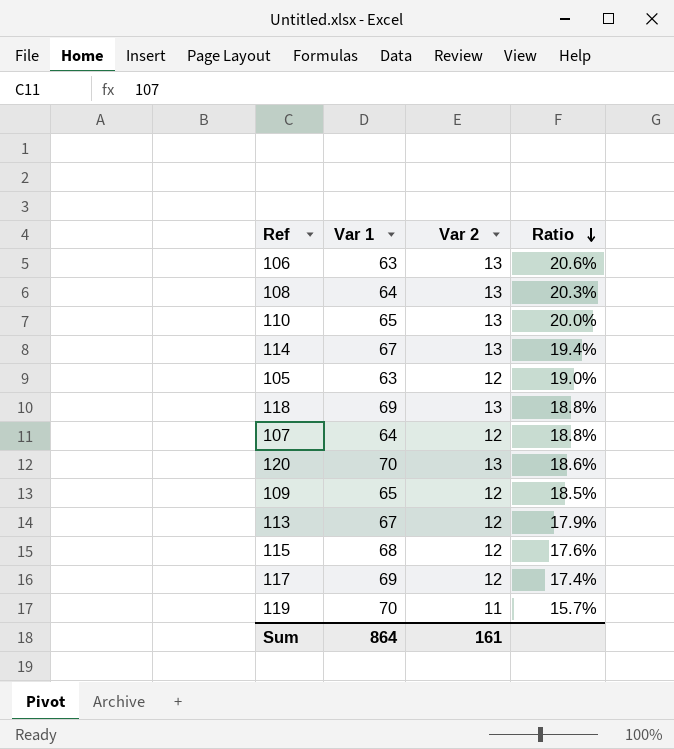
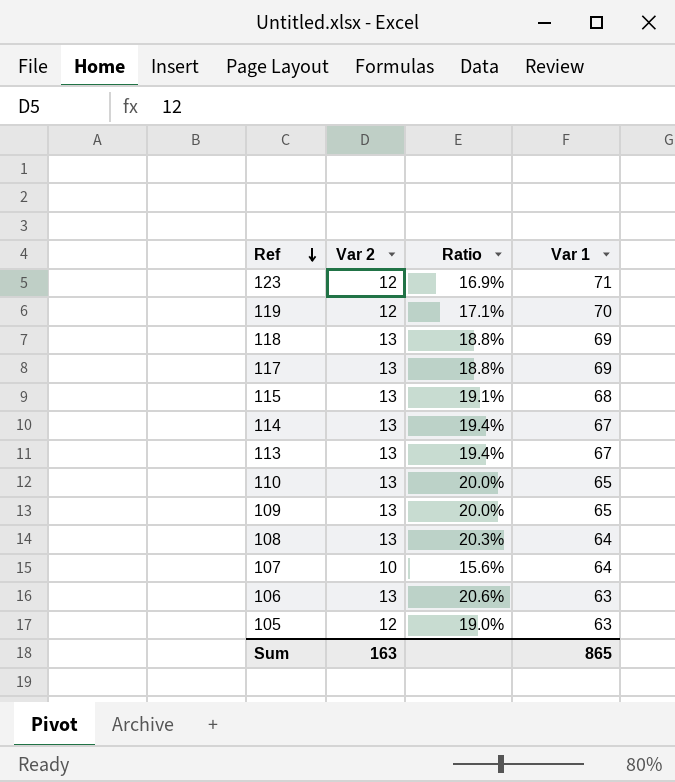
row order: Ratio descending -> Ref descending
column Var 1 | position: 2 -> 4
row 120: 70 | 13 | 18.6% -> none
row 123: none -> 12 | 16.9% | 71
119 | Var 2: 11 -> 12
119 | Ratio: 15.7% -> 17.1%
117 | Var 2: 12 -> 13
117 | Ratio: 17.4% -> 18.8%
115 | Var 2: 12 -> 13
115 | Ratio: 17.6% -> 19.1%
113 | Var 2: 12 -> 13
113 | Ratio: 17.9% -> 19.4%
109 | Var 2: 12 -> 13
109 | Ratio: 18.5% -> 20.0%
107 | Var 2: 12 -> 10
107 | Ratio: 18.8% -> 15.6%
Sum | Var 2: 161 -> 163
Sum | Var 1: 864 -> 865

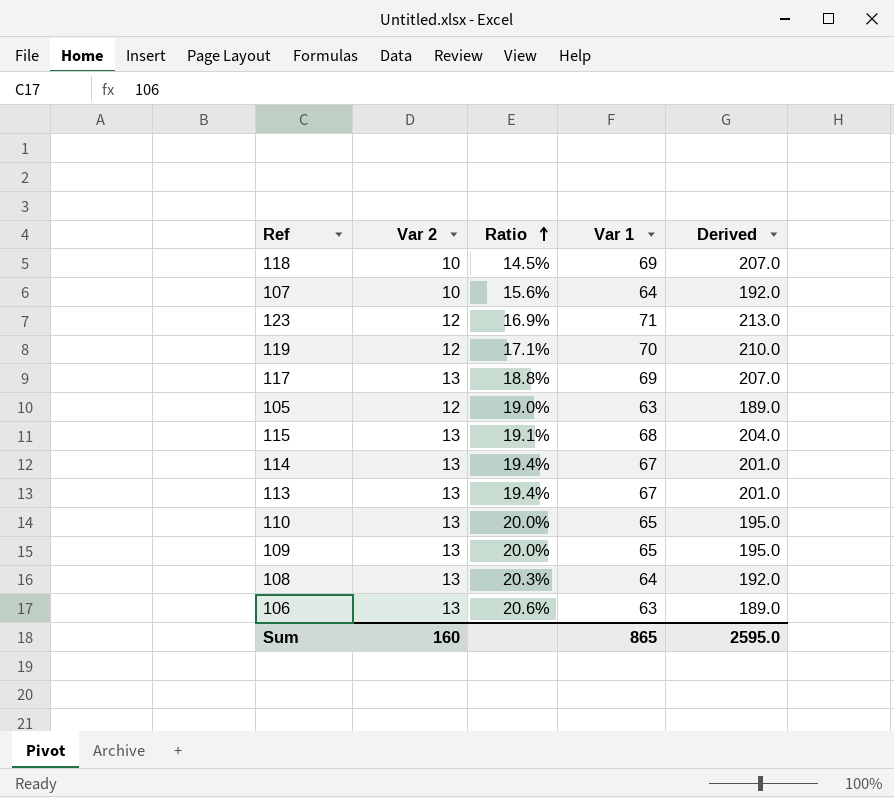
row order: Ref descending -> Ratio ascending
column Derived | formula: none -> [Var 1] * 3
118 | Var 2: 13 -> 10
118 | Ratio: 18.8% -> 14.5%
Sum | Var 2: 163 -> 160

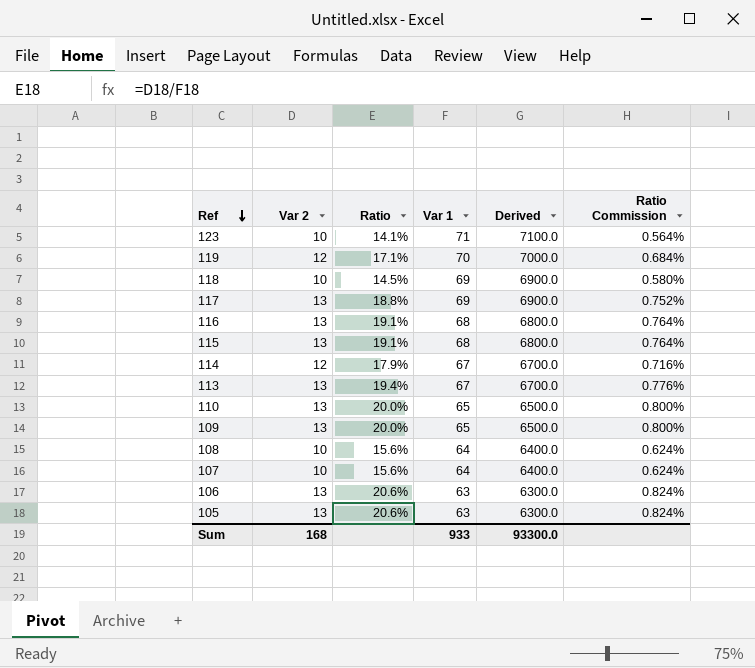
row order: Ratio ascending -> Ref descending
column Derived | formula: [Var 1] * 3 -> [Var 1] * 100
column Ratio Commission | formula: none -> [Ratio] * 0.04
123 | Var 2: 12 -> 10
123 | Ratio: 16.9% -> 14.1%
row 116: none -> 13 | 19.1% | 68 | 6800.0 | 0.764%
114 | Var 2: 13 -> 12
114 | Ratio: 19.4% -> 17.9%
108 | Var 2: 13 -> 10
108 | Ratio: 20.3% -> 15.6%
105 | Var 2: 12 -> 13
105 | Ratio: 19.0% -> 20.6%
Sum | Var 2: 160 -> 168
Sum | Var 1: 865 -> 933
Sum | Derived: 2595.0 -> 93300.0

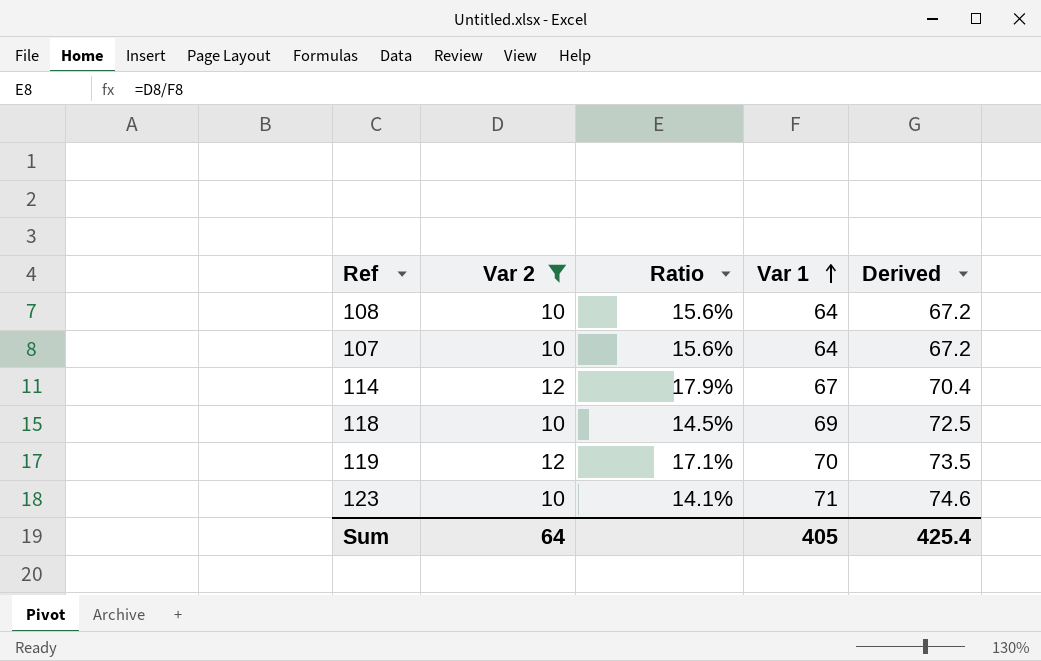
filter: none -> Var 2 != 13
row order: Ref descending -> Var 1 ascending
column Ratio Commission | formula: [Ratio] * 0.04 -> none
column Derived | formula: [Var 1] * 100 -> [Var 1] * 1.05
Sum | Var 2: 168 -> 64
Sum | Var 1: 933 -> 405
Sum | Derived: 93300.0 -> 425.4

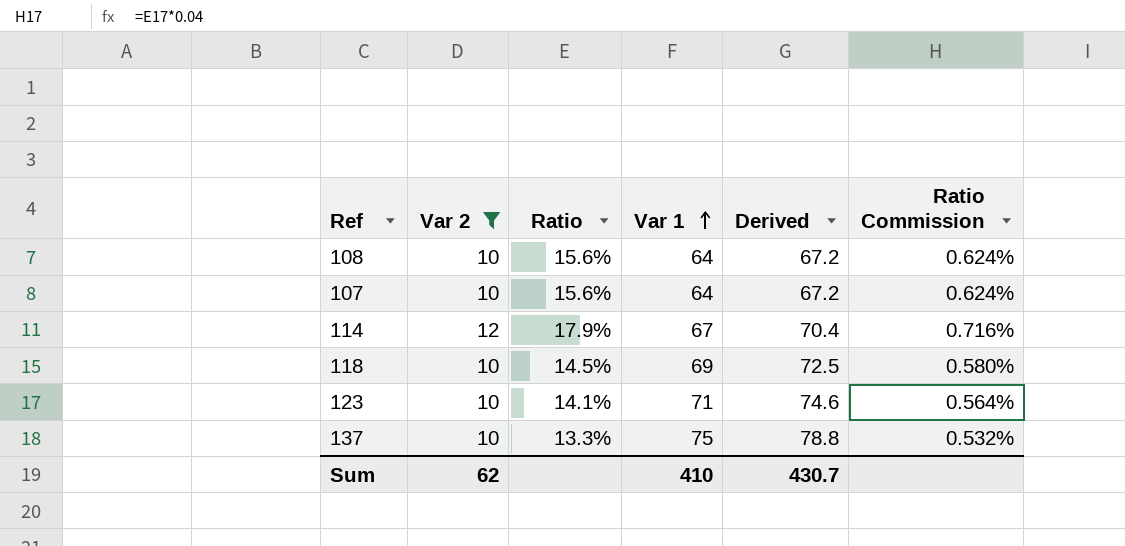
column Ratio Commission | formula: none -> [Ratio] * 0.04
row 119: 12 | 17.1% | 70 | 73.5 -> none
row 137: none -> 10 | 13.3% | 75 | 78.8 | 0.532%
Sum | Var 2: 64 -> 62
Sum | Var 1: 405 -> 410
Sum | Derived: 425.4 -> 430.7

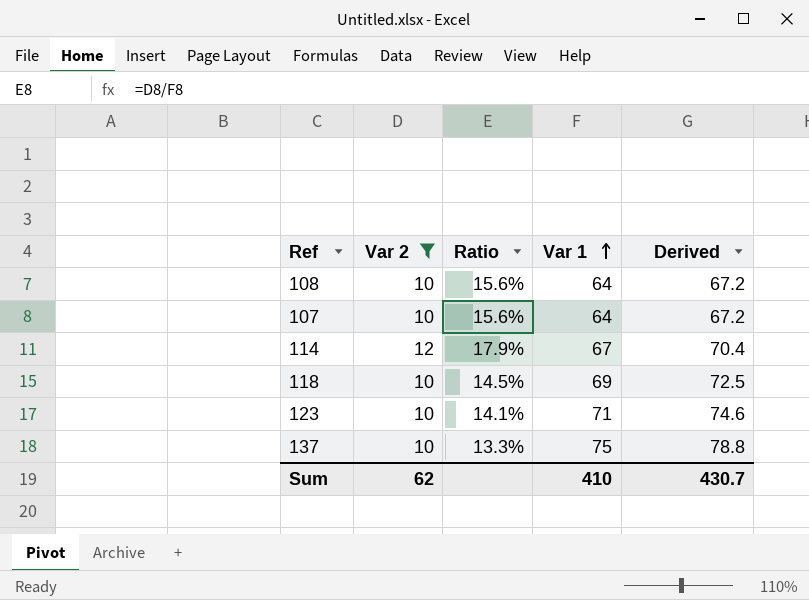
column Ratio Commission | formula: [Ratio] * 0.04 -> none

